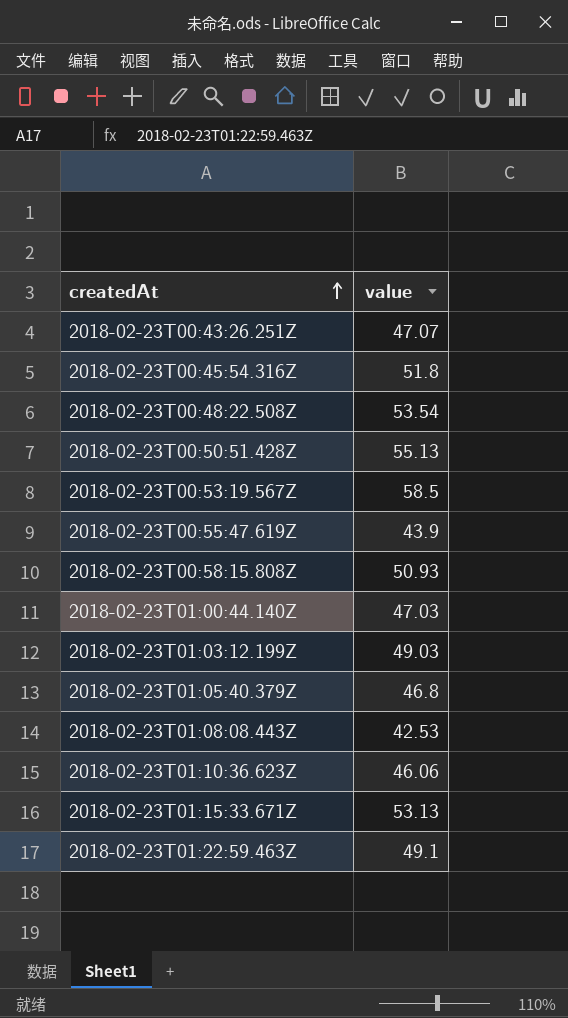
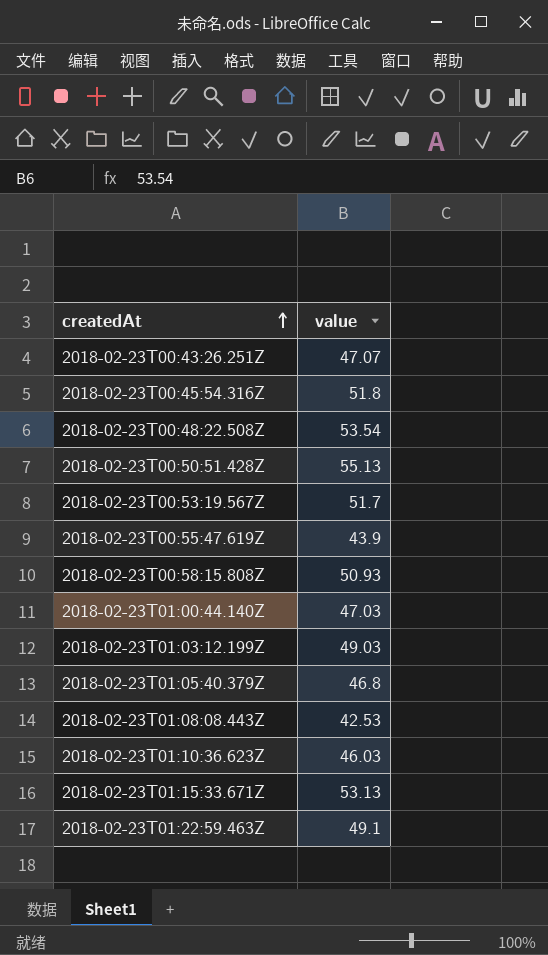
2018-02-23T00:53:19.567Z | value: 58.5 -> 51.7
2018-02-23T01:10:36.623Z | value: 46.06 -> 46.03

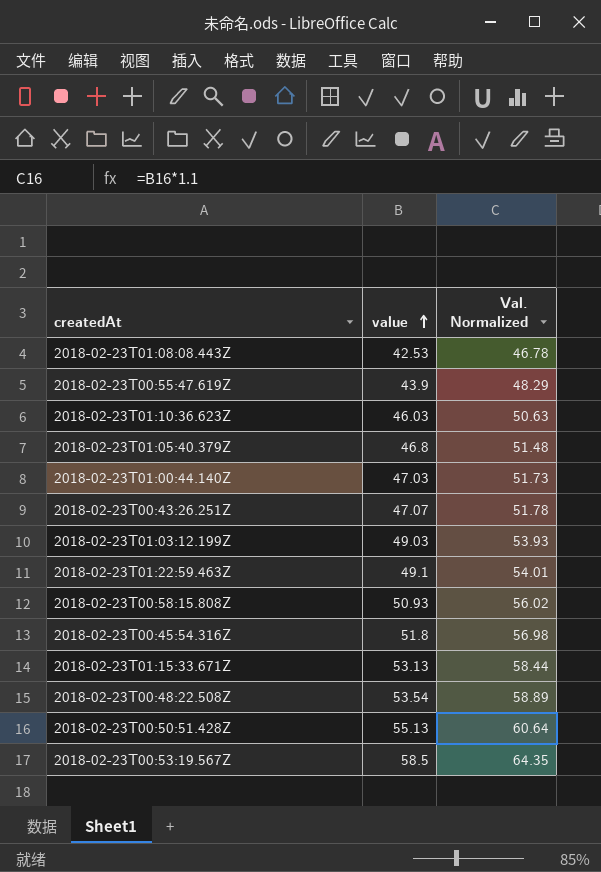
row order: createdAt ascending -> value ascending
column Val. Normalized | formula: none -> [value] * 1.1
2018-02-23T00:53:19.567Z | value: 51.7 -> 58.5

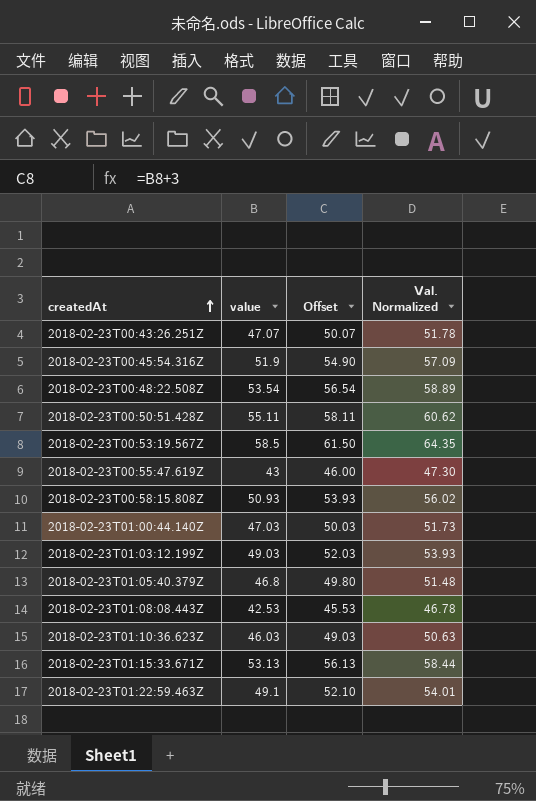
row order: value ascending -> createdAt ascending
column Offset | formula: none -> [value] + 3
2018-02-23T00:45:54.316Z | value: 51.8 -> 51.9
2018-02-23T00:45:54.316Z | Val. Normalized: 56.98 -> 57.09
2018-02-23T00:50:51.428Z | value: 55.13 -> 55.11
2018-02-23T00:50:51.428Z | Val. Normalized: 60.64 -> 60.62
2018-02-23T00:55:47.619Z | value: 43.9 -> 43
2018-02-23T00:55:47.619Z | Val. Normalized: 48.29 -> 47.30

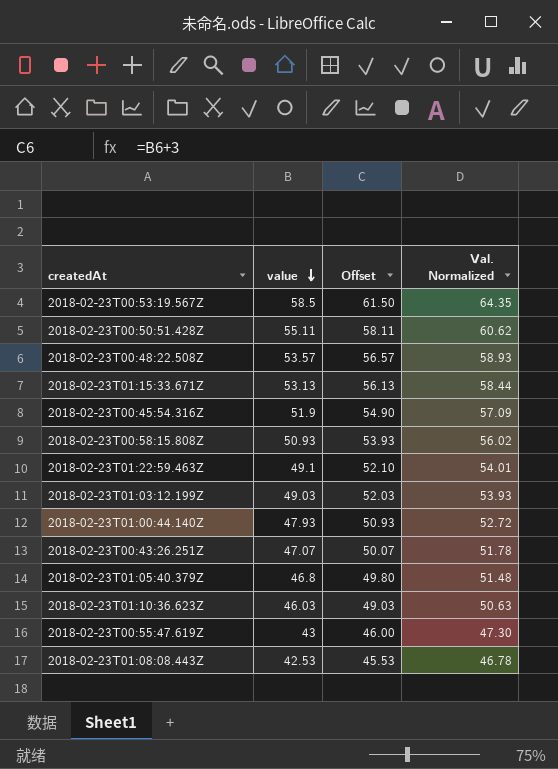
row order: createdAt ascending -> value descending
2018-02-23T00:48:22.508Z | value: 53.54 -> 53.57
2018-02-23T00:48:22.508Z | Offset: 56.54 -> 56.57
2018-02-23T00:48:22.508Z | Val. Normalized: 58.89 -> 58.93
2018-02-23T01:00:44.140Z | value: 47.03 -> 47.93
2018-02-23T01:00:44.140Z | Offset: 50.03 -> 50.93
2018-02-23T01:00:44.140Z | Val. Normalized: 51.73 -> 52.72

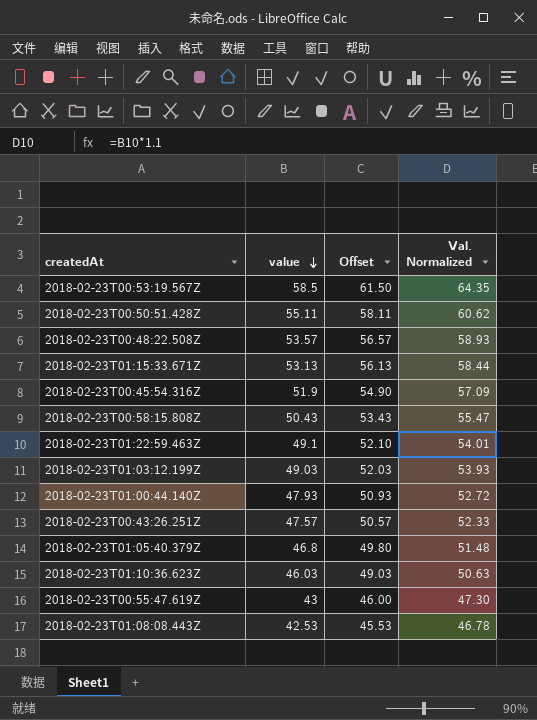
2018-02-23T00:58:15.808Z | value: 50.93 -> 50.43
2018-02-23T00:58:15.808Z | Offset: 53.93 -> 53.43
2018-02-23T00:58:15.808Z | Val. Normalized: 56.02 -> 55.47
2018-02-23T00:43:26.251Z | value: 47.07 -> 47.57
2018-02-23T00:43:26.251Z | Offset: 50.07 -> 50.57
2018-02-23T00:43:26.251Z | Val. Normalized: 51.78 -> 52.33

